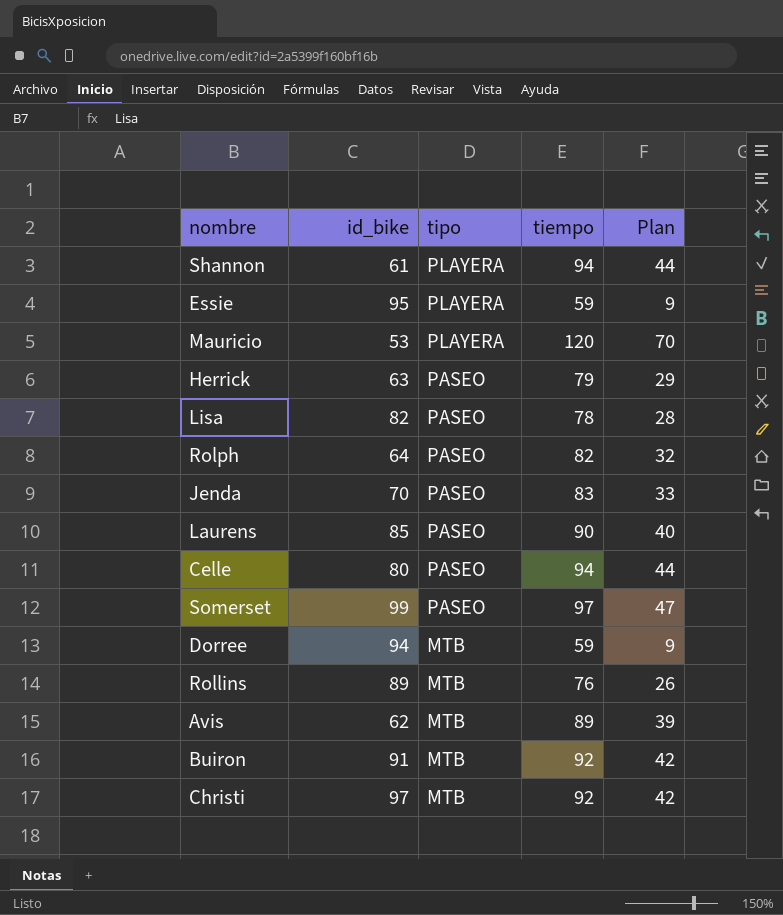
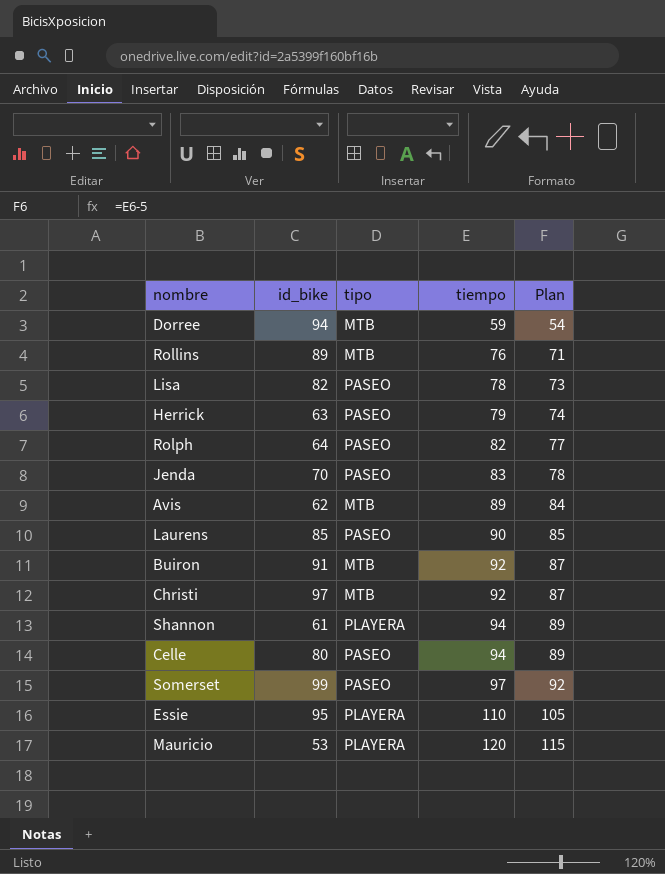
row order: tipo descending -> tiempo ascending
column Plan | formula: [tiempo] - 50 -> [tiempo] - 5
Essie | tiempo: 59 -> 110

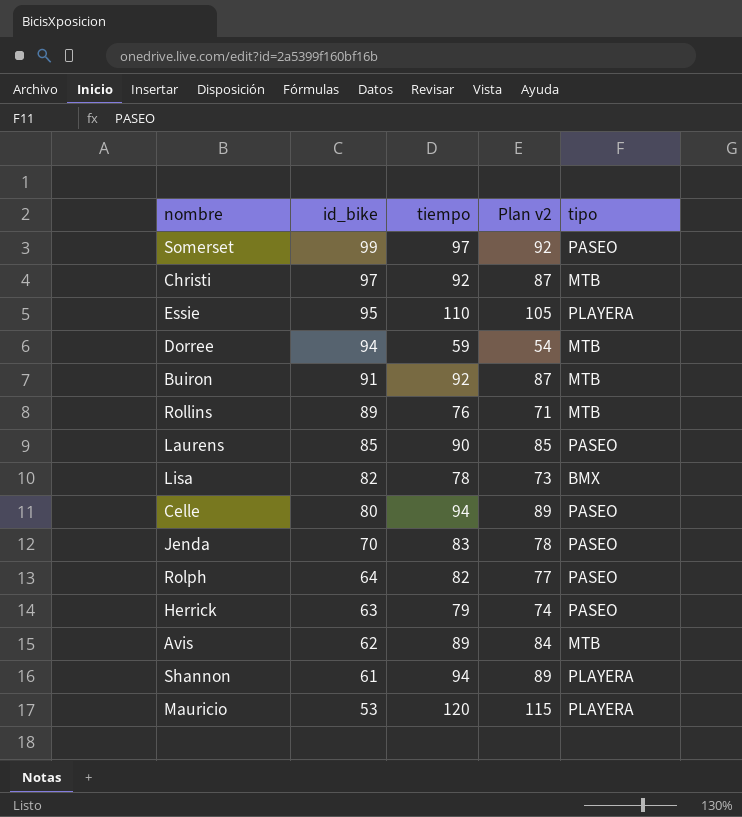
row order: tiempo ascending -> id_bike descending
column name: Plan -> Plan v2
column tipo | position: 3 -> 5
Lisa | tipo: PASEO -> BMX

